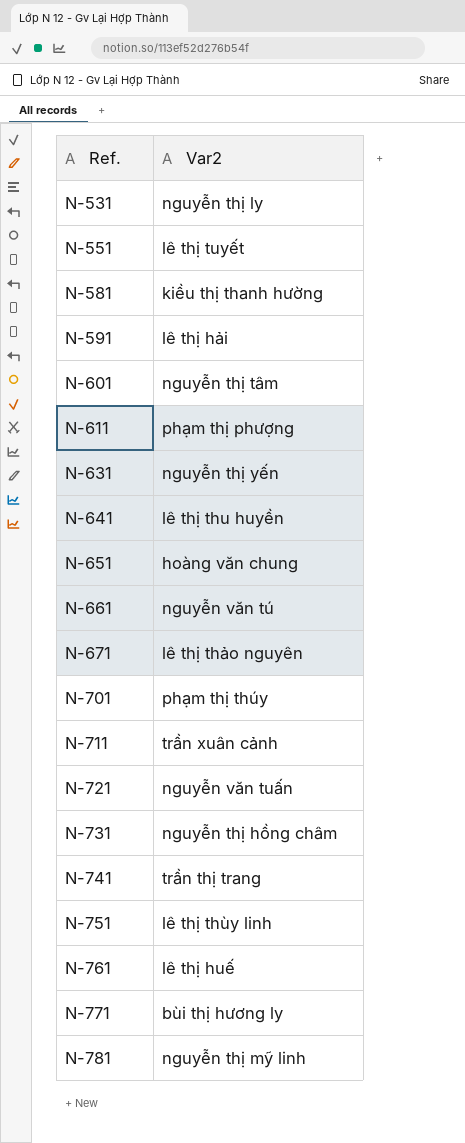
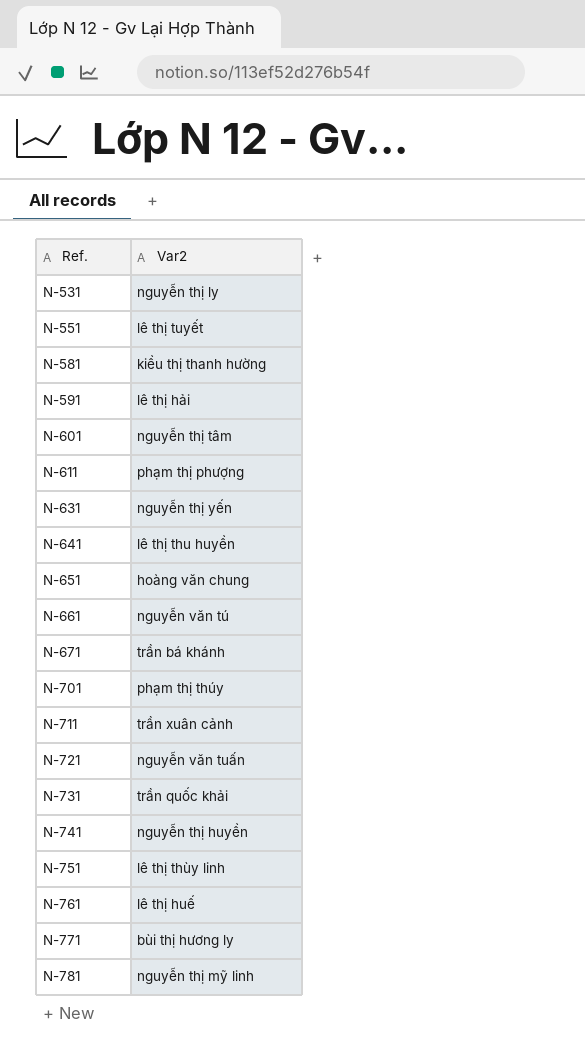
N-671 | Var2: lê thị thảo nguyên -> trần bá khánh
N-731 | Var2: nguyễn thị hồng châm -> trần quốc khải
N-741 | Var2: trần thị trang -> nguyễn thị huyền

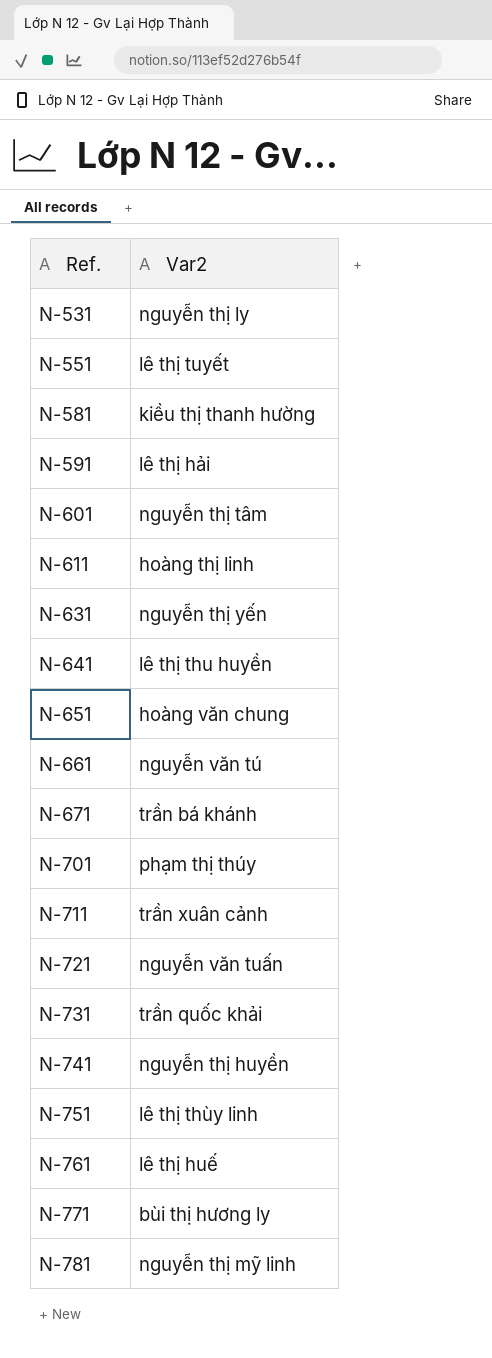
N-611 | Var2: phạm thị phượng -> hoàng thị linh

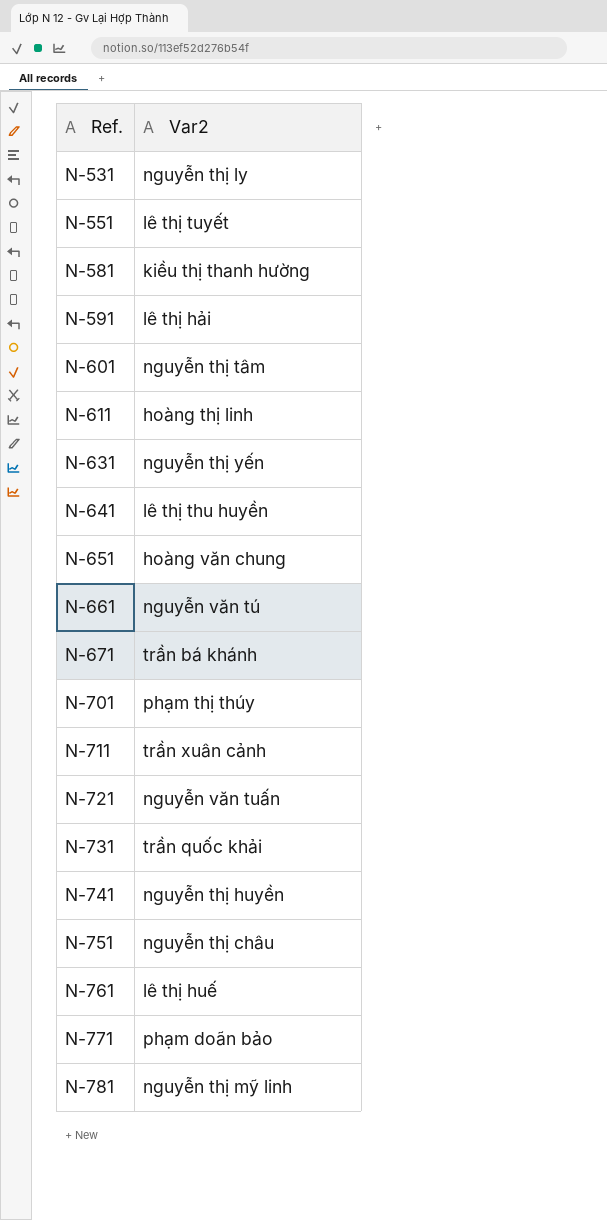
N-751 | Var2: lê thị thùy linh -> nguyễn thị châu
N-771 | Var2: bùi thị hương ly -> phạm doãn bảo

